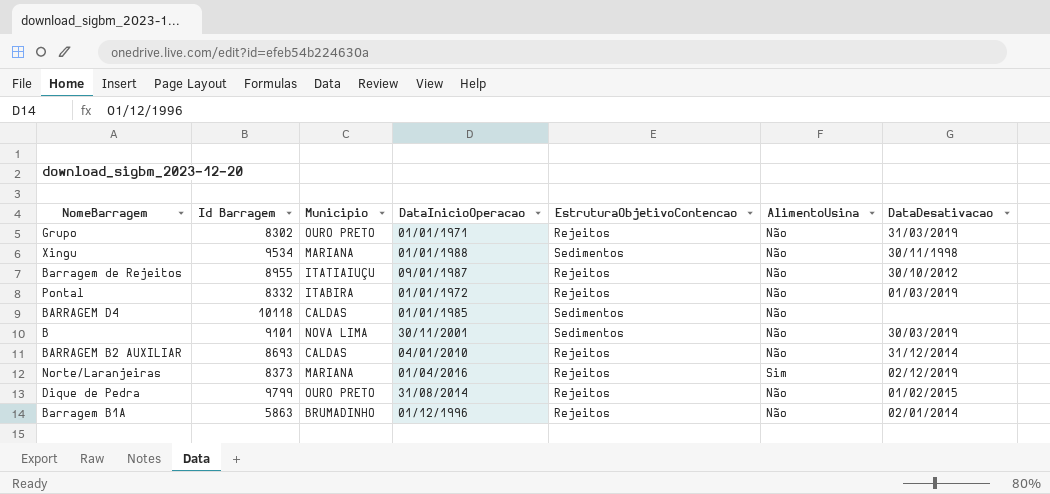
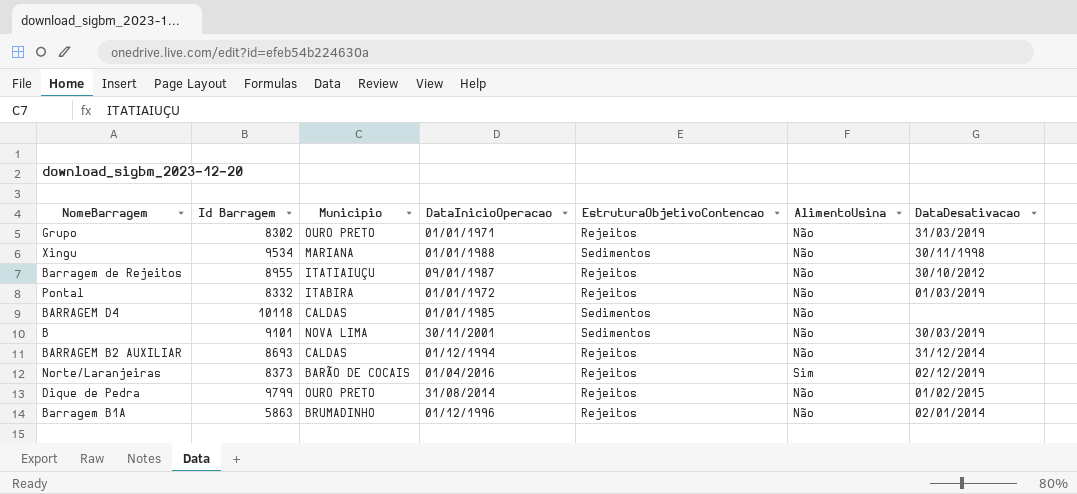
BARRAGEM B2 AUXILIAR | DataInicioOperacao: 04/01/2010 -> 01/12/1994
Norte/Laranjeiras | Municipio: MARIANA -> BARÃO DE COCAIS

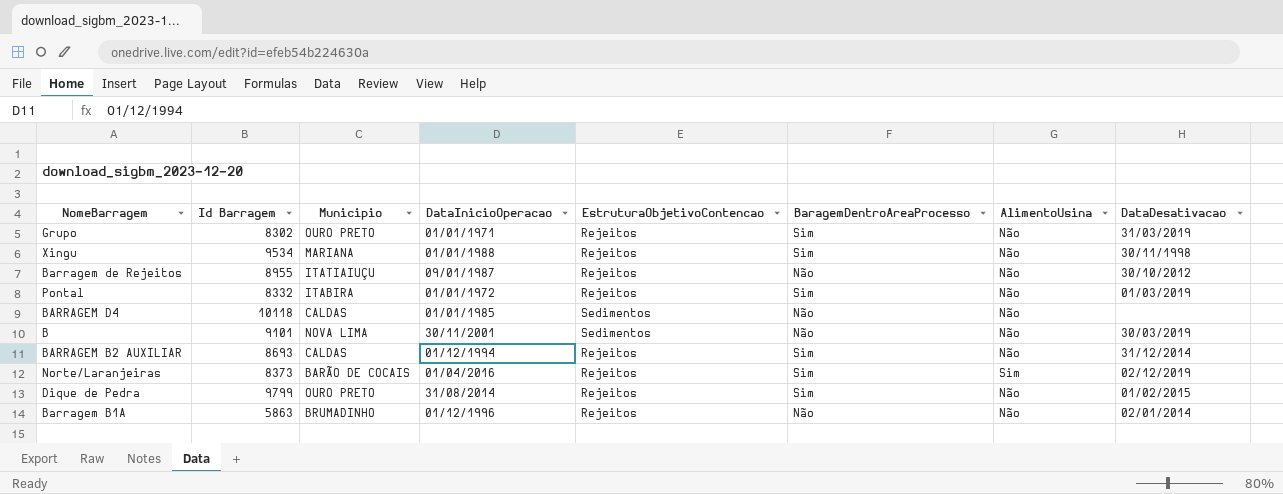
column BaragemDentroAreaProcesso | position: none -> 6
Xingu | EstruturaObjetivoContencao: Sedimentos -> Rejeitos

